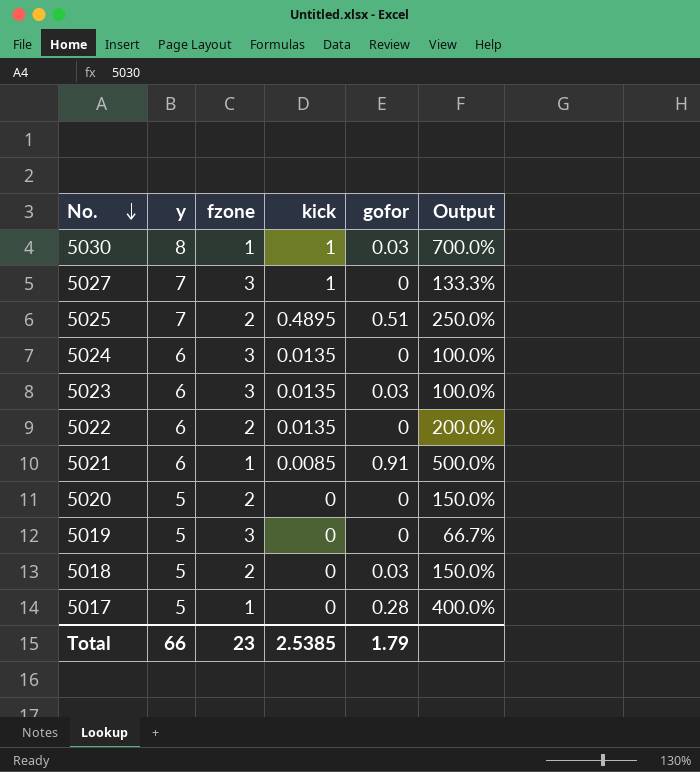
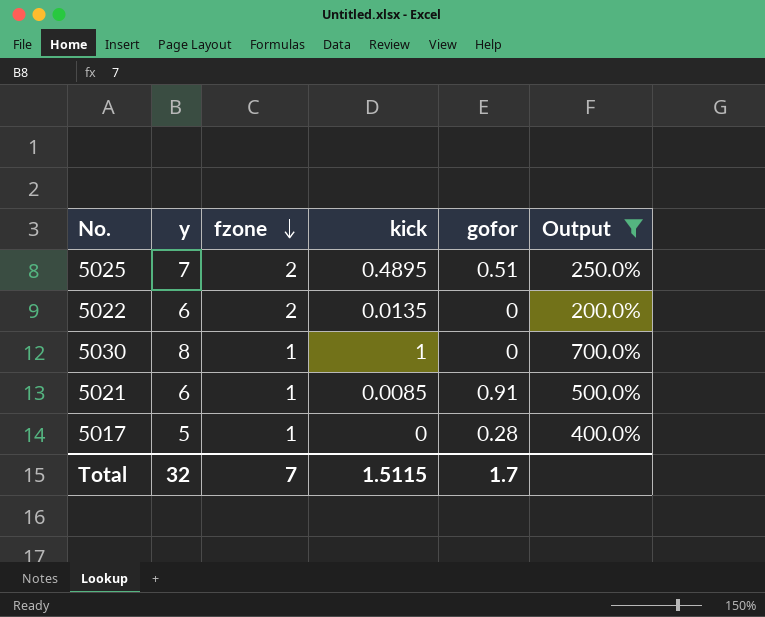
filter: none -> Output >= 200.0%
row order: No. descending -> fzone descending
5030 | gofor: 0.03 -> 0
Total | y: 66 -> 32
Total | fzone: 23 -> 7
Total | kick: 2.5385 -> 1.5115
Total | gofor: 1.79 -> 1.7

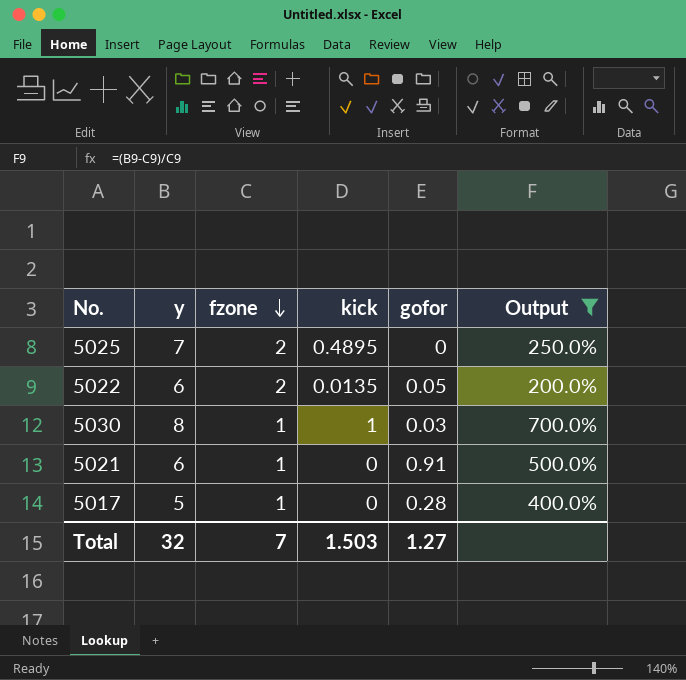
5025 | gofor: 0.51 -> 0
5022 | gofor: 0 -> 0.05
5030 | gofor: 0 -> 0.03
5021 | kick: 0.0085 -> 0
Total | kick: 1.5115 -> 1.503
Total | gofor: 1.7 -> 1.27

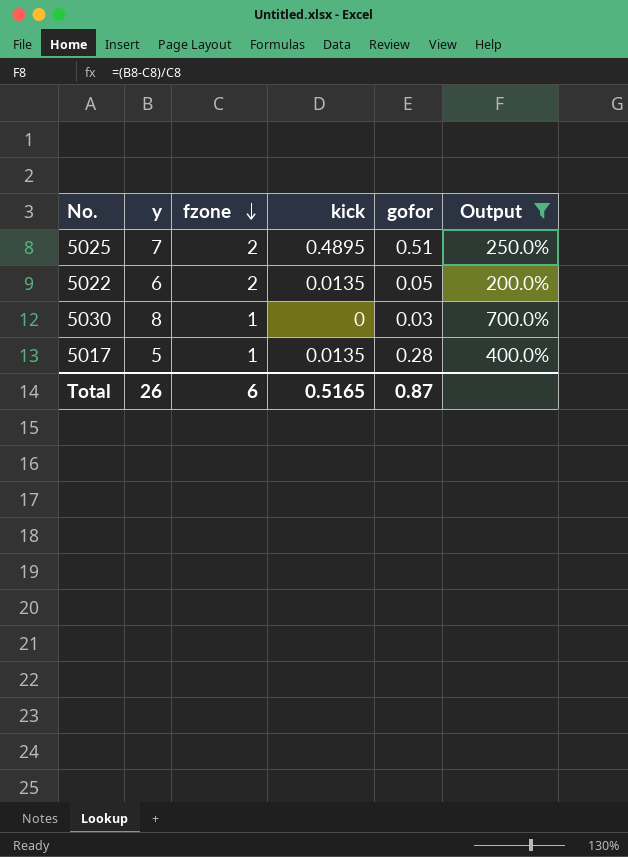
row 5021: 6 | 1 | 0 | 0.91 | 500.0% -> none
5025 | gofor: 0 -> 0.51
5030 | kick: 1 -> 0
5017 | kick: 0 -> 0.0135
Total | y: 32 -> 26
Total | fzone: 7 -> 6
Total | kick: 1.503 -> 0.5165
Total | gofor: 1.27 -> 0.87

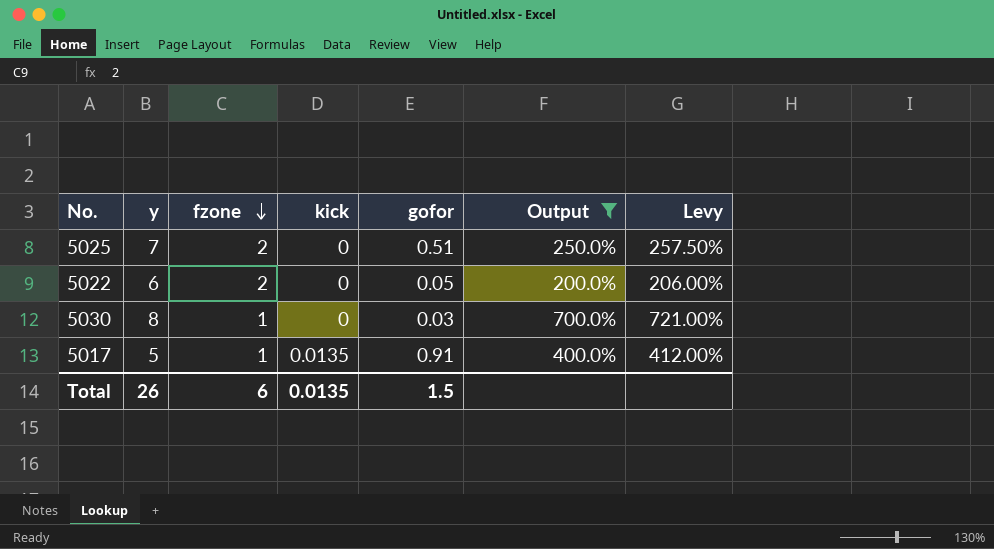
column Levy | formula: none -> [Output] * 1.03
5025 | kick: 0.4895 -> 0
5022 | kick: 0.0135 -> 0
5017 | gofor: 0.28 -> 0.91
Total | kick: 0.5165 -> 0.0135
Total | gofor: 0.87 -> 1.5

